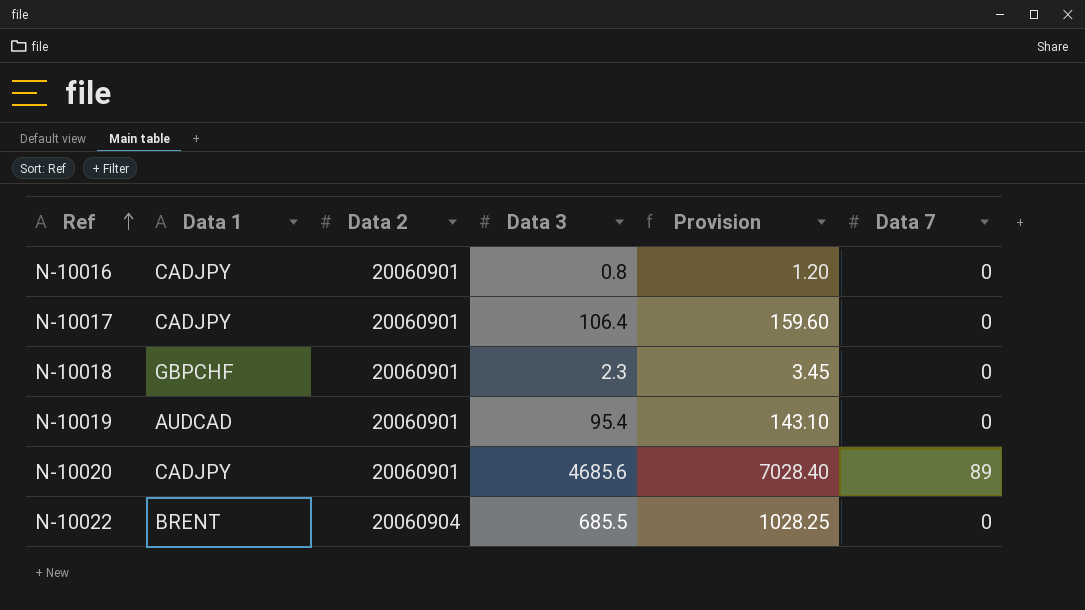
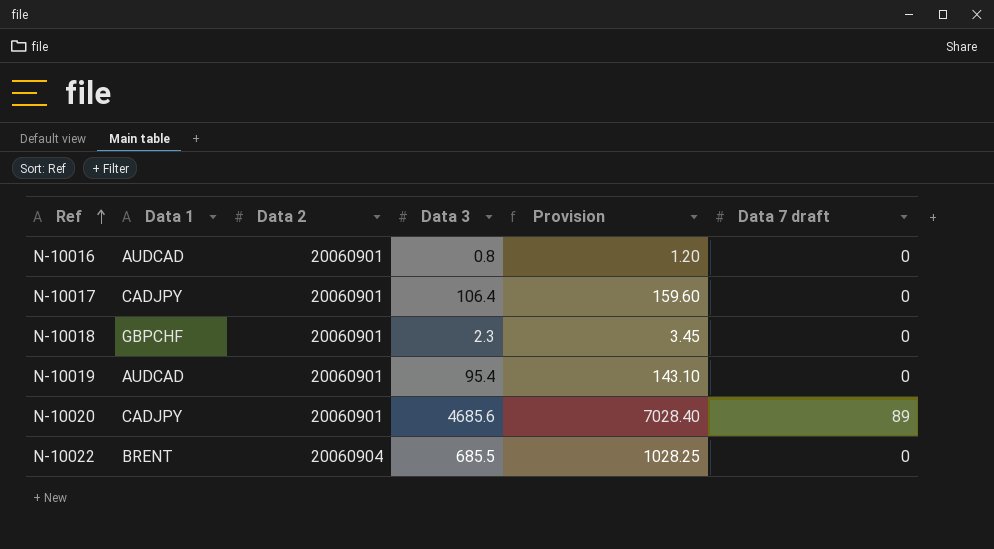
column name: Data 7 -> Data 7 draft
N-10016 | Data 1: CADJPY -> AUDCAD

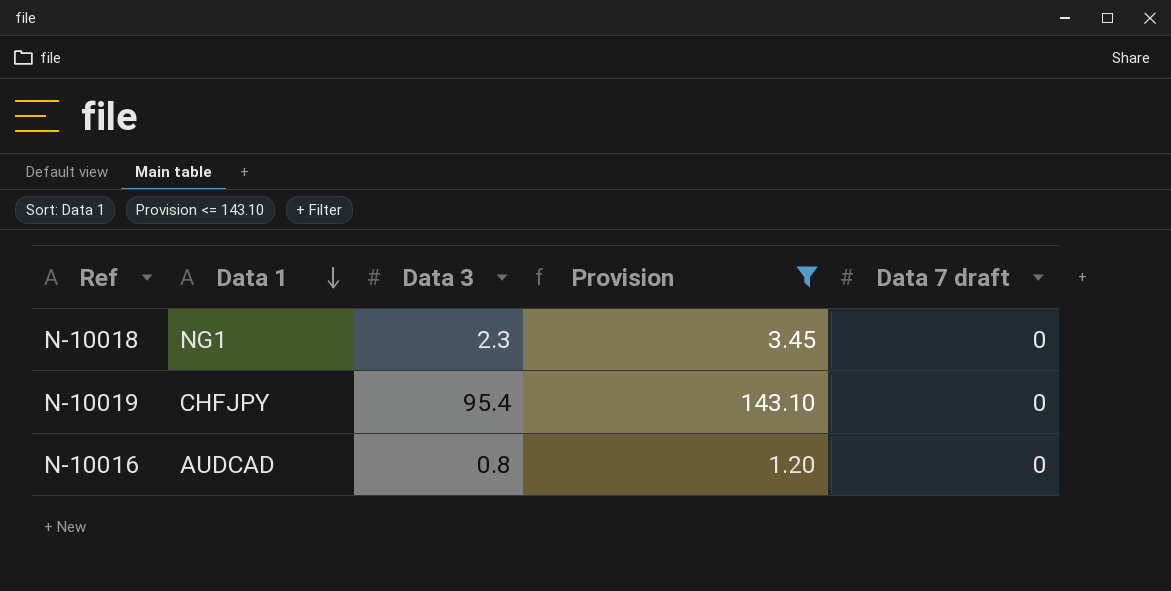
filter: none -> Provision <= 143.10
row order: Ref ascending -> Data 1 descending
column Data 2 | position: 3 -> none
N-10018 | Data 1: GBPCHF -> NG1
N-10019 | Data 1: AUDCAD -> CHFJPY

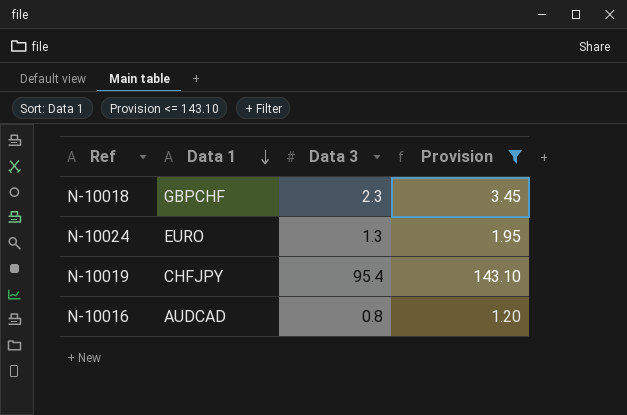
column Data 7 draft | position: 5 -> none
N-10018 | Data 1: NG1 -> GBPCHF
row N-10024: none -> EURO | 1.3 | 1.95

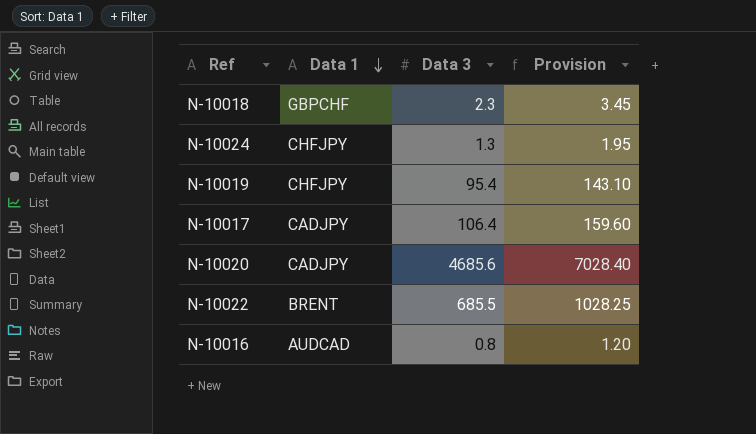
filter: Provision <= 143.10 -> none
N-10024 | Data 1: EURO -> CHFJPY

